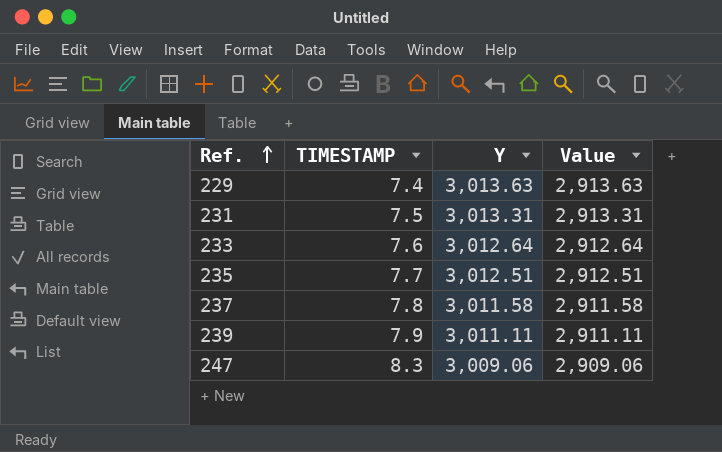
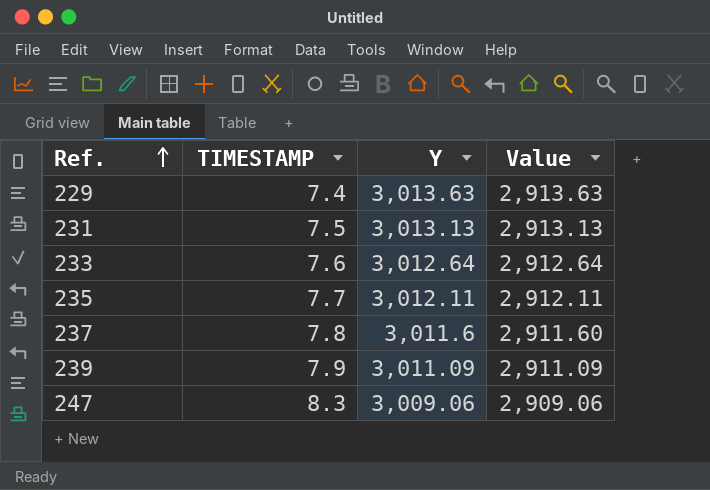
231 | Y: 3,013.31 -> 3,013.13
231 | Value: 2,913.31 -> 2,913.13
235 | Y: 3,012.51 -> 3,012.11
235 | Value: 2,912.51 -> 2,912.11
237 | Y: 3,011.58 -> 3,011.6
237 | Value: 2,911.58 -> 2,911.60
239 | Y: 3,011.11 -> 3,011.09
239 | Value: 2,911.11 -> 2,911.09

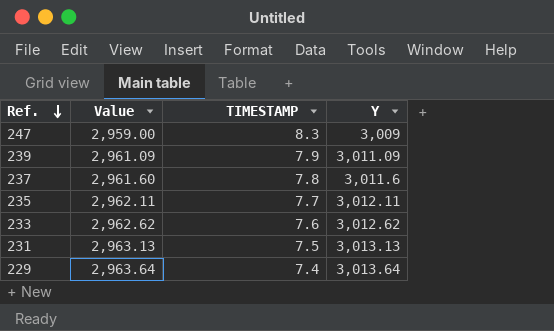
row order: Ref. ascending -> Ref. descending
column Value | formula: [Y] - 100 -> [Y] - 50
column Value | position: 4 -> 2
247 | Y: 3,009.06 -> 3,009
233 | Y: 3,012.64 -> 3,012.62
229 | Y: 3,013.63 -> 3,013.64

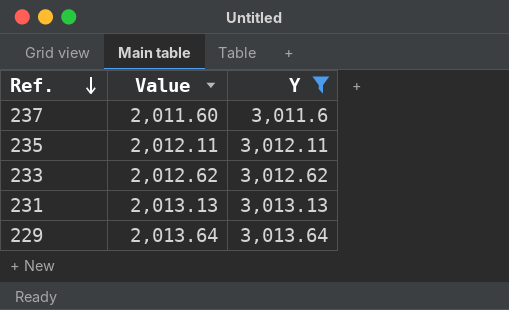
filter: none -> Y >= 3,011.6
column TIMESTAMP | position: 3 -> none
column Value | formula: [Y] - 50 -> [Y] - 1000

